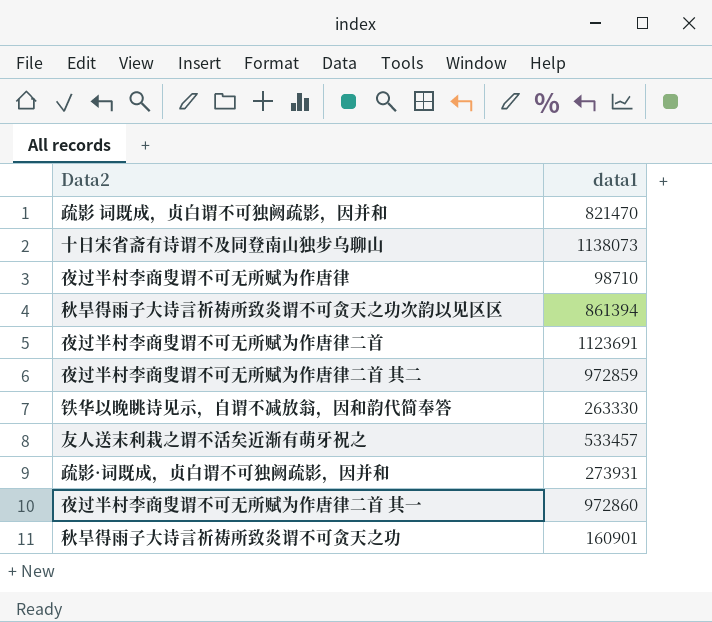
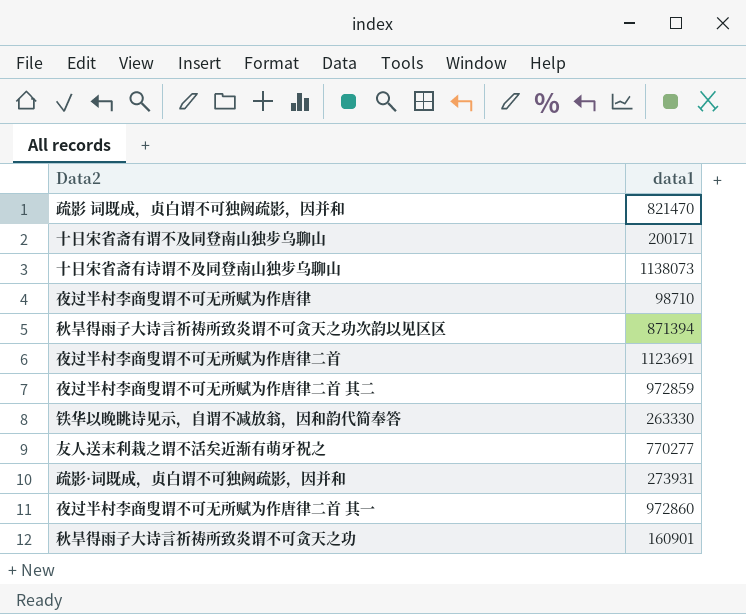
row 十日宋省斋有谓不及同登南山独步乌聊山: none -> 200171
秋旱得雨子大诗言祈祷所致炎谓不可贪天之功次韵以见区区 | data1: 861394 -> 871394
友人送末利栽之谓不活矣近渐有萌牙祝之 | data1: 533457 -> 770277

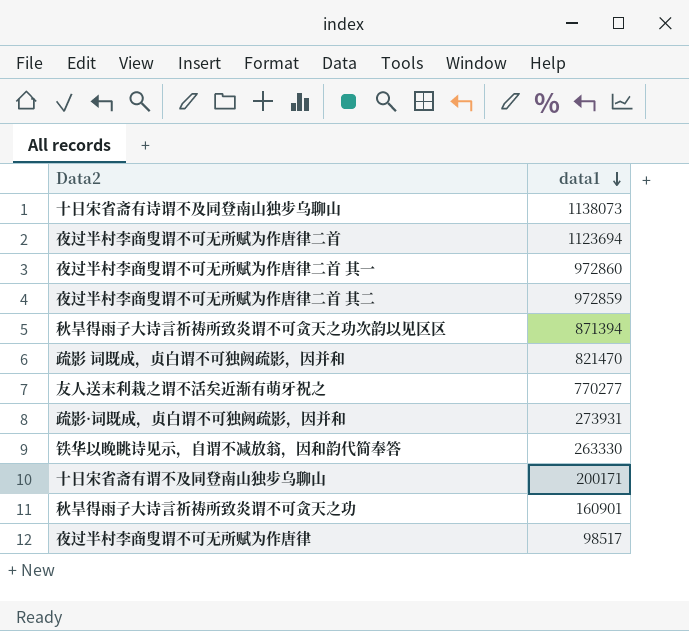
row order: none -> data1 descending
夜过半村李商叟谓不可无所赋为作唐律二首 | data1: 1123691 -> 1123694
夜过半村李商叟谓不可无所赋为作唐律 | data1: 98710 -> 98517

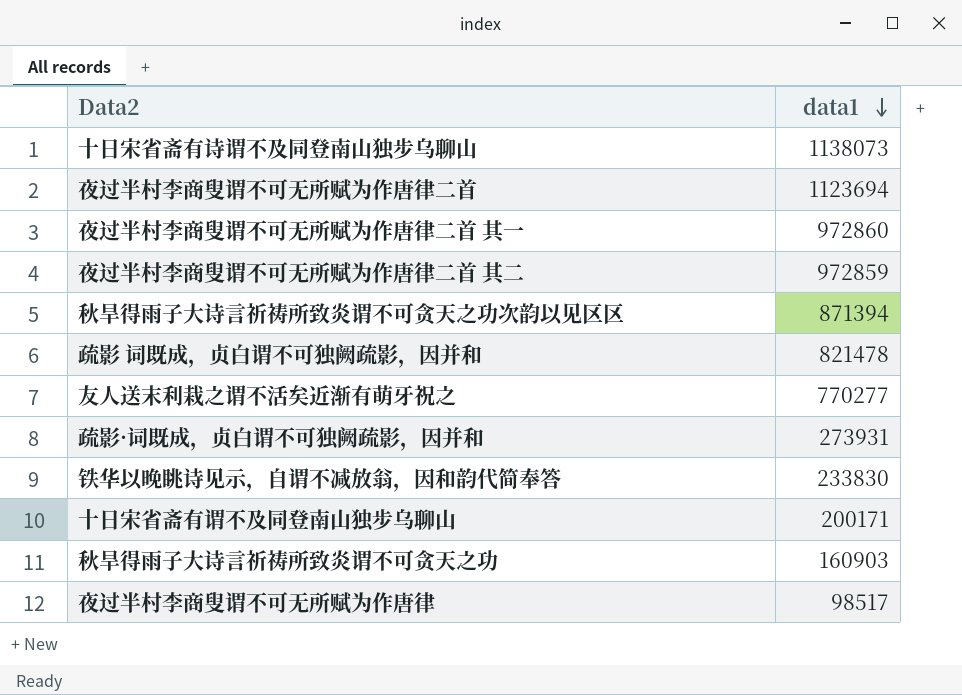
疏影 词既成，贞白谓不可独阙疏影，因并和 | data1: 821470 -> 821478
铁华以晚眺诗见示，自谓不减放翁，因和韵代简奉答 | data1: 263330 -> 233830
秋旱得雨子大诗言祈祷所致炎谓不可贪天之功 | data1: 160901 -> 160903

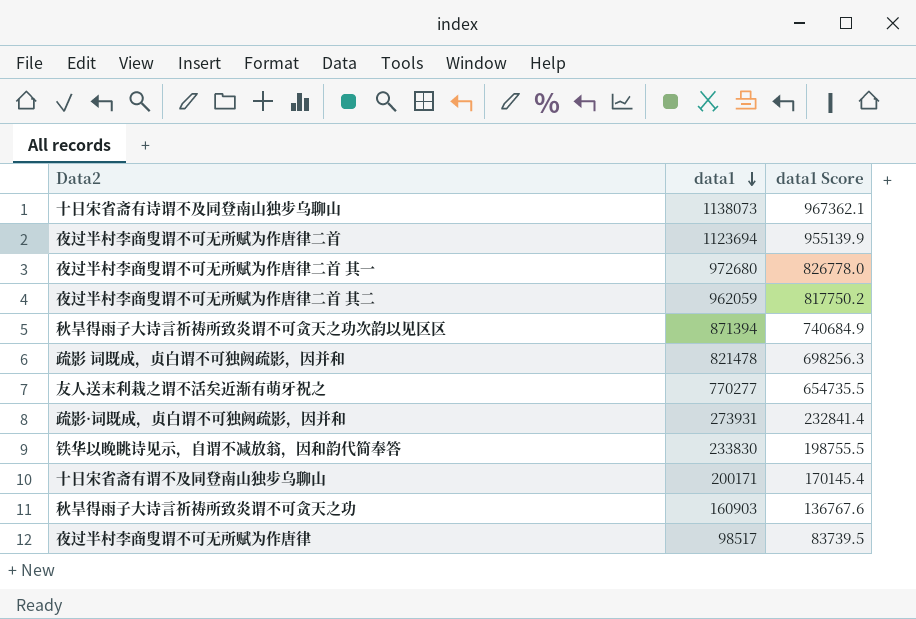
column data1 Score | formula: none -> [data1] * 0.85
夜过半村李商叟谓不可无所赋为作唐律二首 其一 | data1: 972860 -> 972680
夜过半村李商叟谓不可无所赋为作唐律二首 其二 | data1: 972859 -> 962059

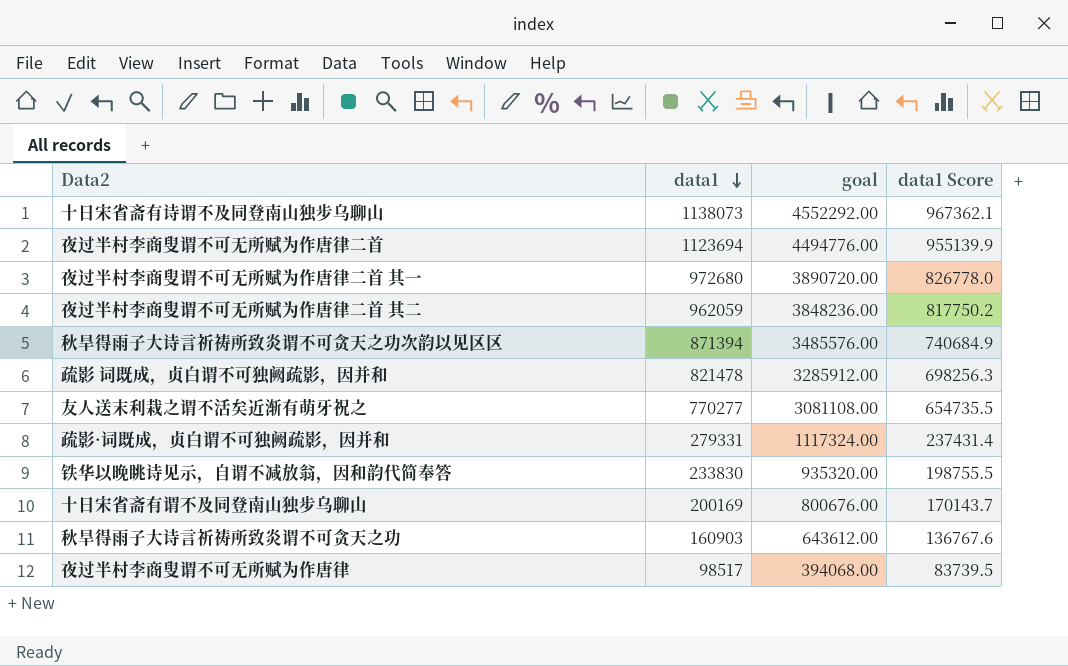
column goal | formula: none -> [data1] * 4
疏影·词既成，贞白谓不可独阙疏影，因并和 | data1: 273931 -> 279331
疏影·词既成，贞白谓不可独阙疏影，因并和 | data1 Score: 232841.4 -> 237431.4
十日宋省斋有谓不及同登南山独步乌聊山 | data1: 200171 -> 200169
十日宋省斋有谓不及同登南山独步乌聊山 | data1 Score: 170145.4 -> 170143.7

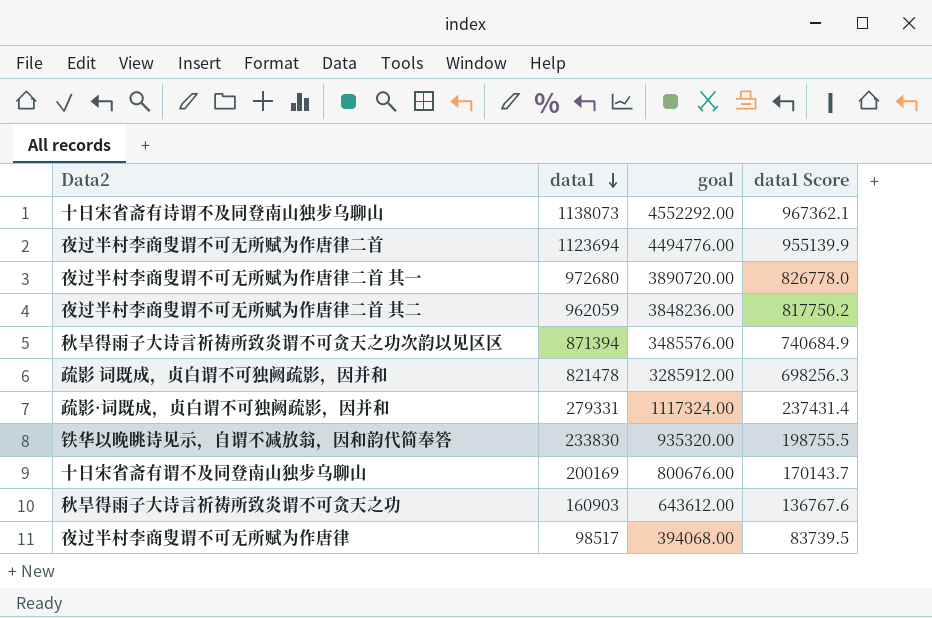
row 友人送末利栽之谓不活矣近渐有萌牙祝之: 770277 | 3081108.00 | 654735.5 -> none

